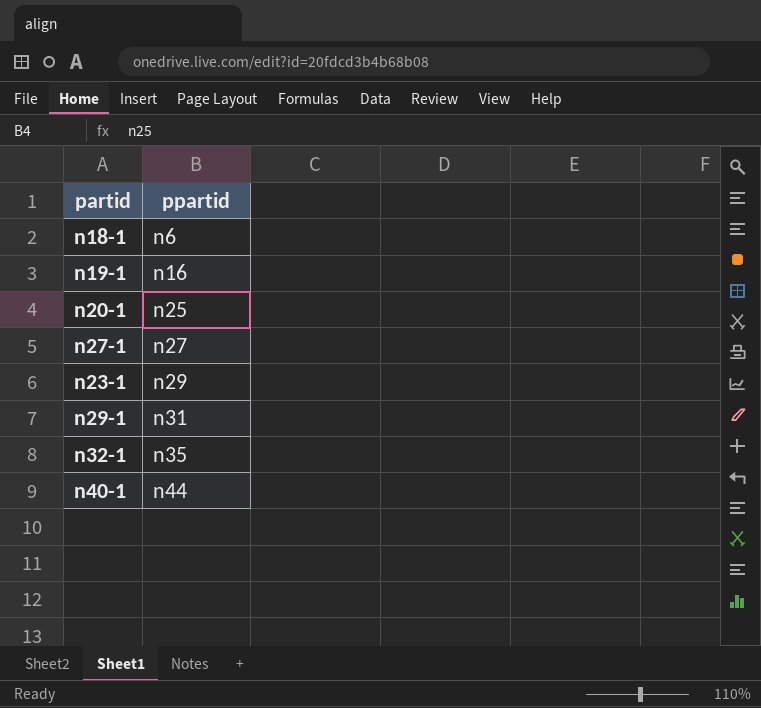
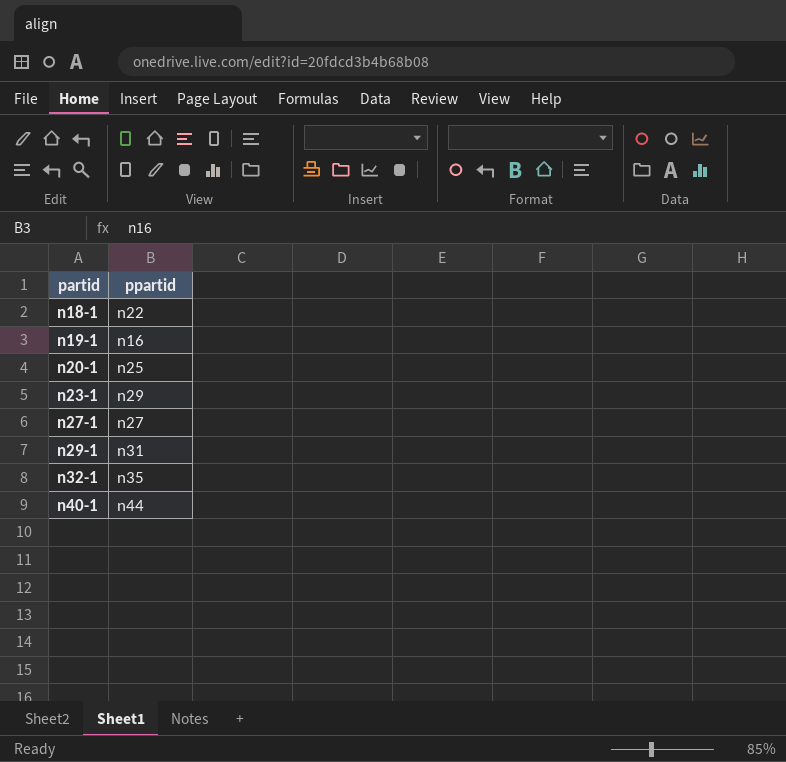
row order: ppartid ascending -> partid ascending
n18-1 | ppartid: n6 -> n22

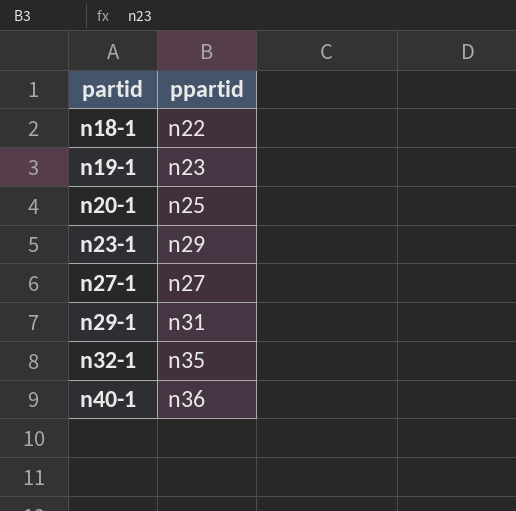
n19-1 | ppartid: n16 -> n23
n40-1 | ppartid: n44 -> n36

